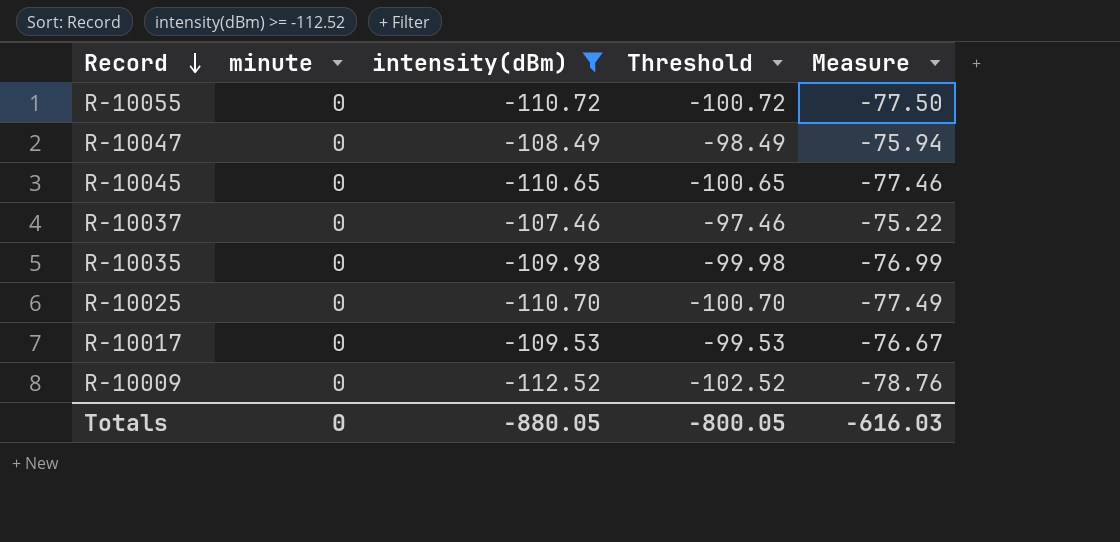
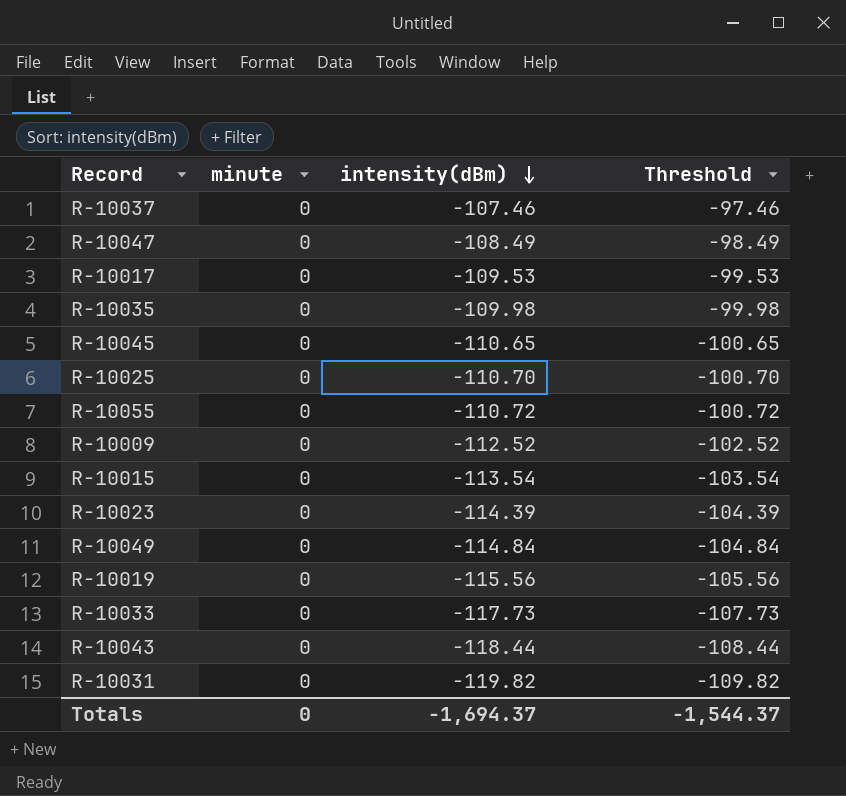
filter: intensity(dBm) >= -112.52 -> none
row order: Record descending -> intensity(dBm) descending
column Measure | formula: [intensity(dBm)] * 0.7 -> none
Totals | intensity(dBm): -880.05 -> -1,694.37
Totals | Threshold: -800.05 -> -1,544.37

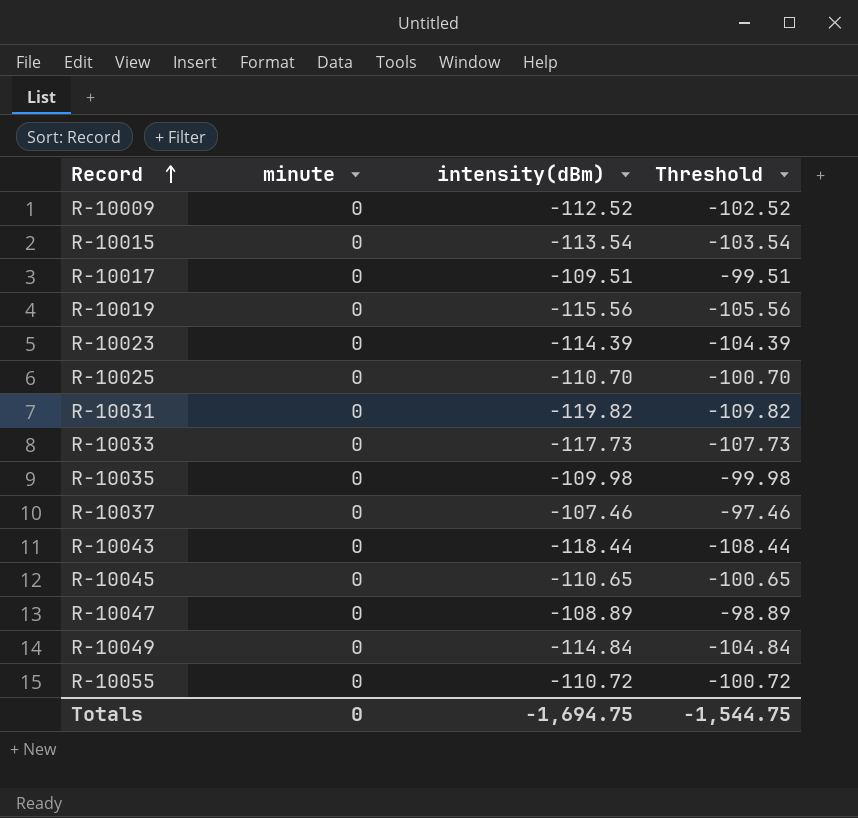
row order: intensity(dBm) descending -> Record ascending
R-10017 | intensity(dBm): -109.53 -> -109.51
R-10017 | Threshold: -99.53 -> -99.51
R-10047 | intensity(dBm): -108.49 -> -108.89
R-10047 | Threshold: -98.49 -> -98.89
Totals | intensity(dBm): -1,694.37 -> -1,694.75
Totals | Threshold: -1,544.37 -> -1,544.75

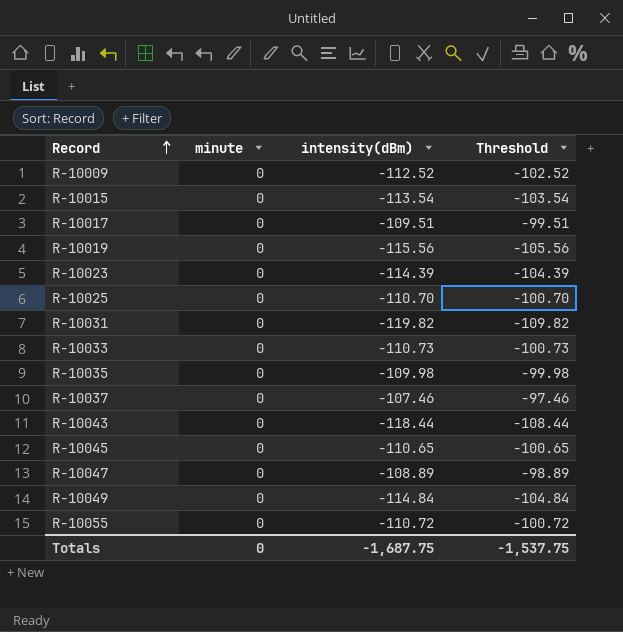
R-10033 | intensity(dBm): -117.73 -> -110.73
R-10033 | Threshold: -107.73 -> -100.73
Totals | intensity(dBm): -1,694.75 -> -1,687.75
Totals | Threshold: -1,544.75 -> -1,537.75

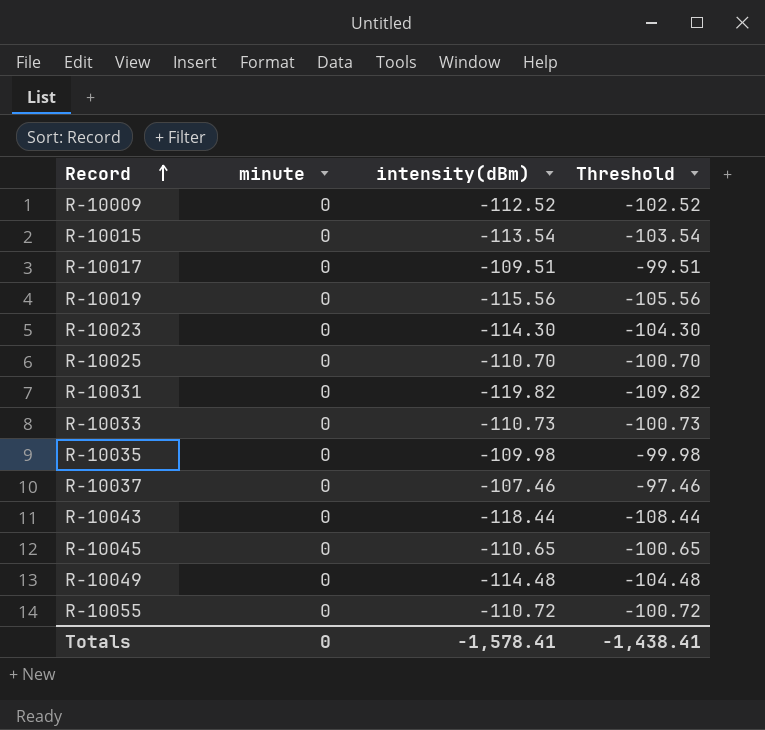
row R-10047: 0 | -108.89 | -98.89 -> none
R-10023 | intensity(dBm): -114.39 -> -114.30
R-10023 | Threshold: -104.39 -> -104.30
R-10049 | intensity(dBm): -114.84 -> -114.48
R-10049 | Threshold: -104.84 -> -104.48
Totals | intensity(dBm): -1,687.75 -> -1,578.41
Totals | Threshold: -1,537.75 -> -1,438.41

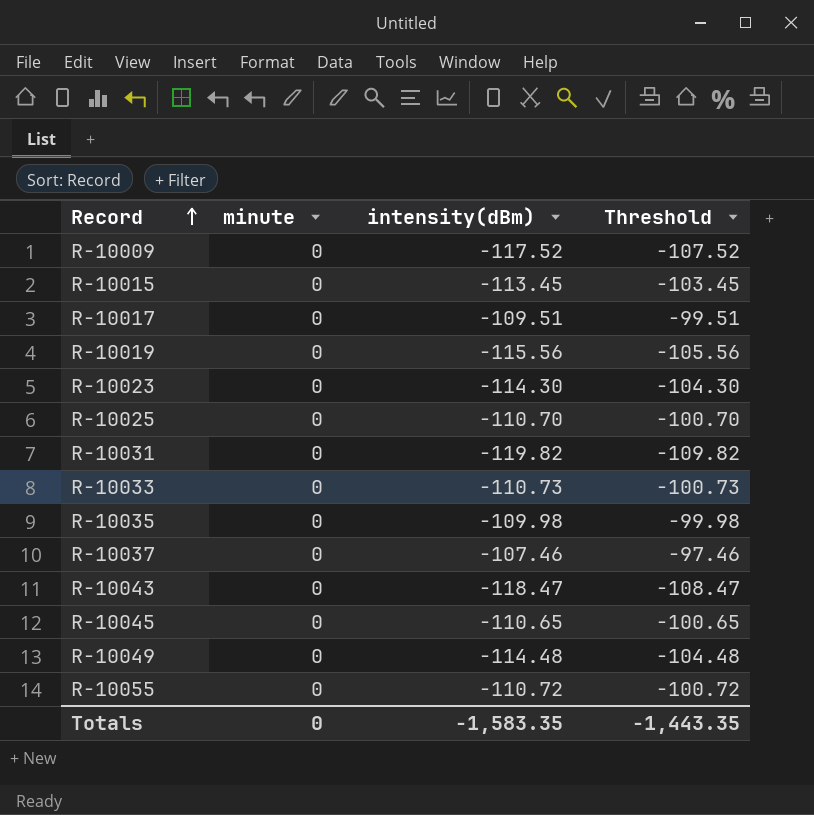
R-10009 | intensity(dBm): -112.52 -> -117.52
R-10009 | Threshold: -102.52 -> -107.52
R-10015 | intensity(dBm): -113.54 -> -113.45
R-10015 | Threshold: -103.54 -> -103.45
R-10043 | intensity(dBm): -118.44 -> -118.47
R-10043 | Threshold: -108.44 -> -108.47
Totals | intensity(dBm): -1,578.41 -> -1,583.35
Totals | Threshold: -1,438.41 -> -1,443.35

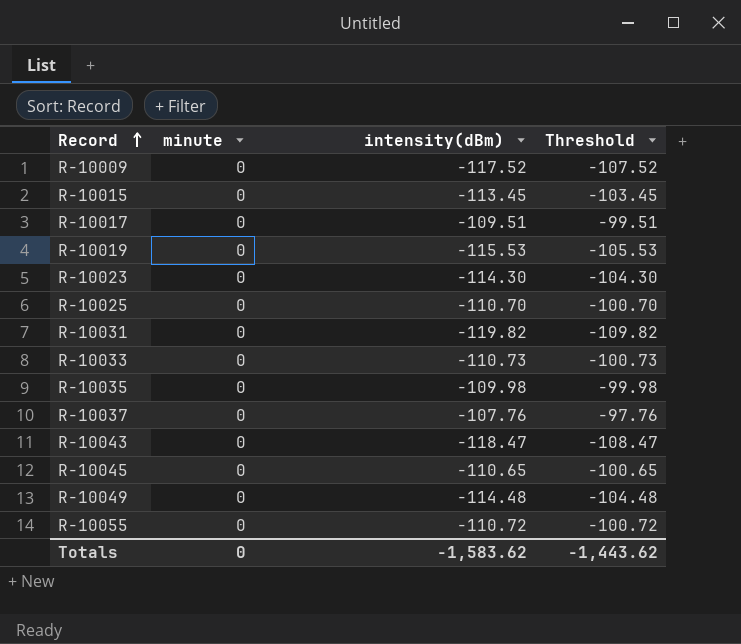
R-10019 | intensity(dBm): -115.56 -> -115.53
R-10019 | Threshold: -105.56 -> -105.53
R-10037 | intensity(dBm): -107.46 -> -107.76
R-10037 | Threshold: -97.46 -> -97.76
Totals | intensity(dBm): -1,583.35 -> -1,583.62
Totals | Threshold: -1,443.35 -> -1,443.62

